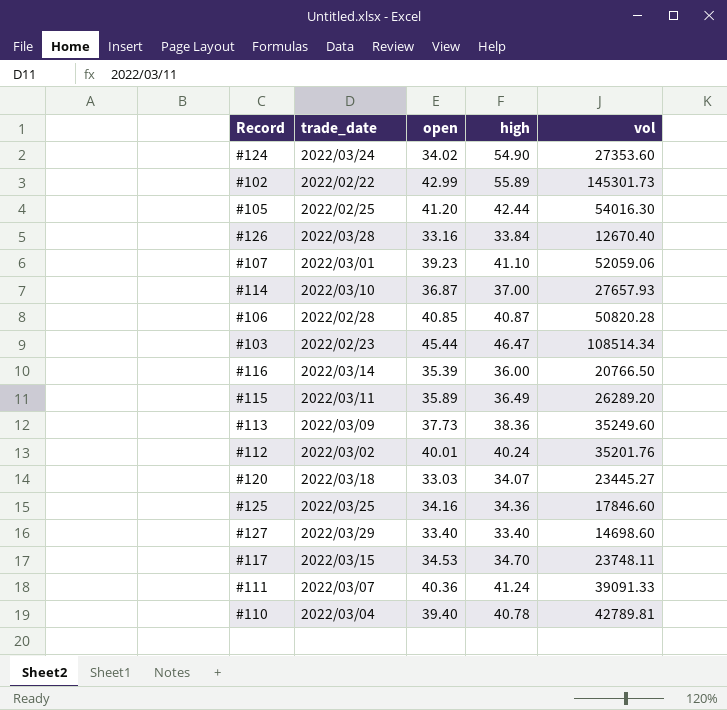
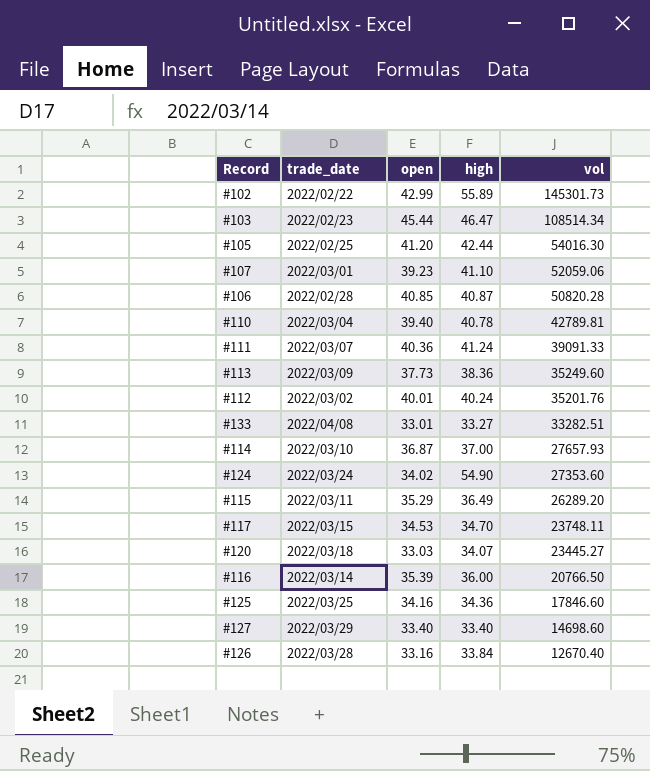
row order: none -> vol descending
row #133: none -> 2022/04/08 | 33.01 | 33.27 | 33282.51
#115 | open: 35.89 -> 35.29

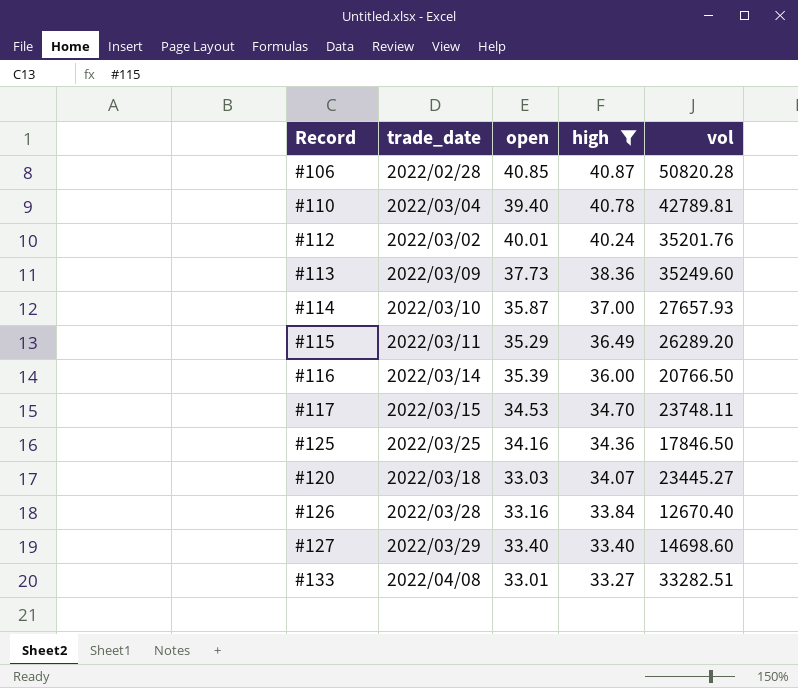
filter: none -> high <= 40.87
row order: vol descending -> high descending
#114 | open: 36.87 -> 35.87
#125 | vol: 17846.60 -> 17846.50

